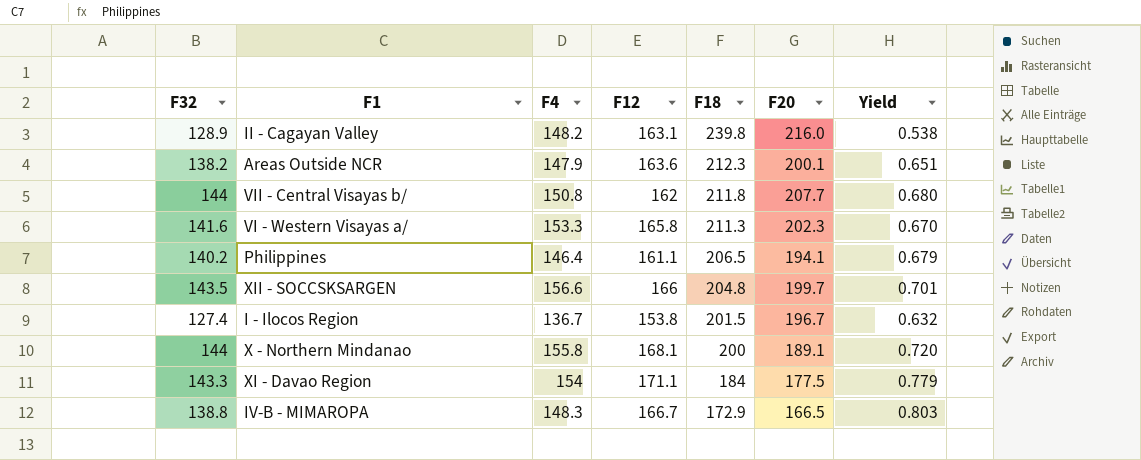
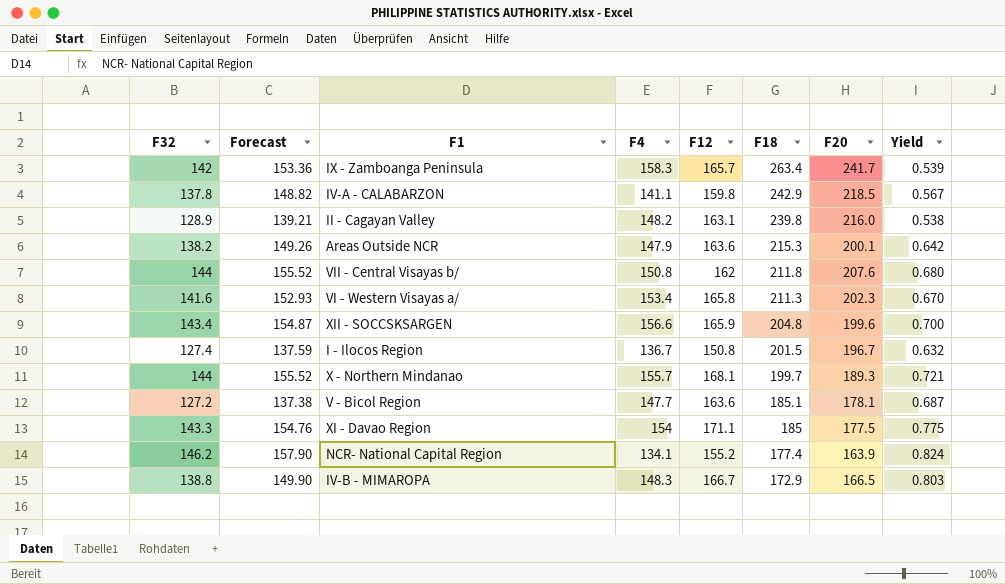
column Forecast | formula: none -> [F32] * 1.08
row Philippines: 140.2 | 146.4 | 161.1 | 206.5 | 194.1 | 0.679 -> none
row IX - Zamboanga Peninsula: none -> 142 | 153.36 | 158.3 | 165.7 | 263.4 | 241.7 | 0.539
row IV-A - CALABARZON: none -> 137.8 | 148.82 | 141.1 | 159.8 | 242.9 | 218.5 | 0.567
Areas Outside NCR | F18: 212.3 -> 215.3
Areas Outside NCR | Yield: 0.651 -> 0.642
VII - Central Visayas b/ | F20: 207.7 -> 207.6
VI - Western Visayas a/ | F4: 153.3 -> 153.4
XII - SOCCSKSARGEN | F32: 143.5 -> 143.4
XII - SOCCSKSARGEN | F12: 166 -> 165.9
XII - SOCCSKSARGEN | F20: 199.7 -> 199.6
XII - SOCCSKSARGEN | Yield: 0.701 -> 0.700
I - Ilocos Region | F12: 153.8 -> 150.8
X - Northern Mindanao | F4: 155.8 -> 155.7
X - Northern Mindanao | F18: 200 -> 199.7
X - Northern Mindanao | F20: 189.1 -> 189.3
X - Northern Mindanao | Yield: 0.720 -> 0.721
row V - Bicol Region: none -> 127.2 | 137.38 | 147.7 | 163.6 | 185.1 | 178.1 | 0.687
XI - Davao Region | F18: 184 -> 185
XI - Davao Region | Yield: 0.779 -> 0.775
row NCR- National Capital Region: none -> 146.2 | 157.90 | 134.1 | 155.2 | 177.4 | 163.9 | 0.824

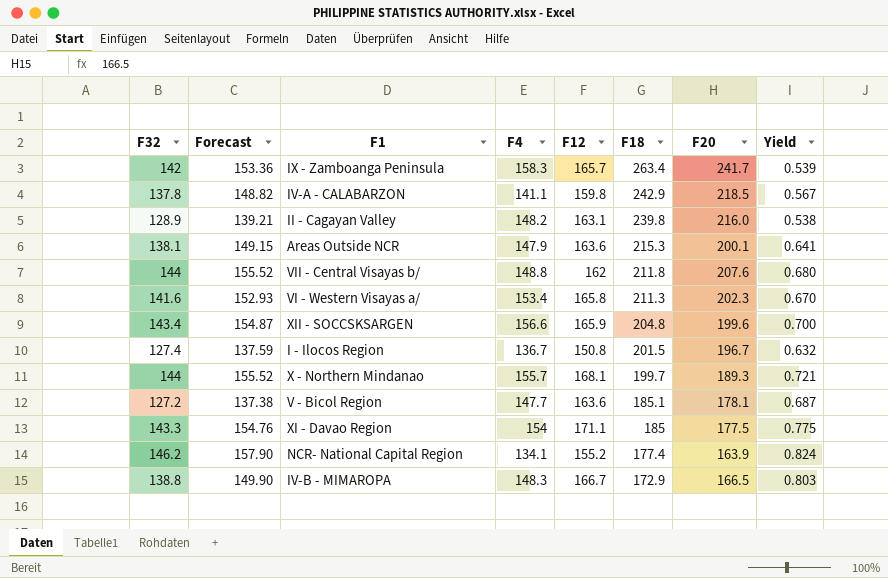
Areas Outside NCR | F32: 138.2 -> 138.1
Areas Outside NCR | Forecast: 149.26 -> 149.15
Areas Outside NCR | Yield: 0.642 -> 0.641
VII - Central Visayas b/ | F4: 150.8 -> 148.8

